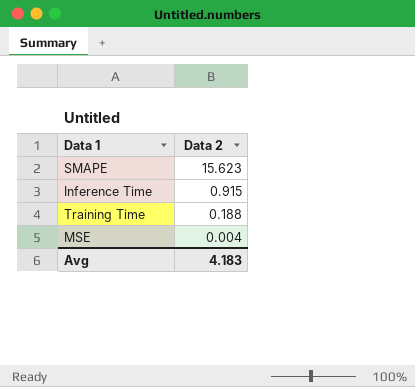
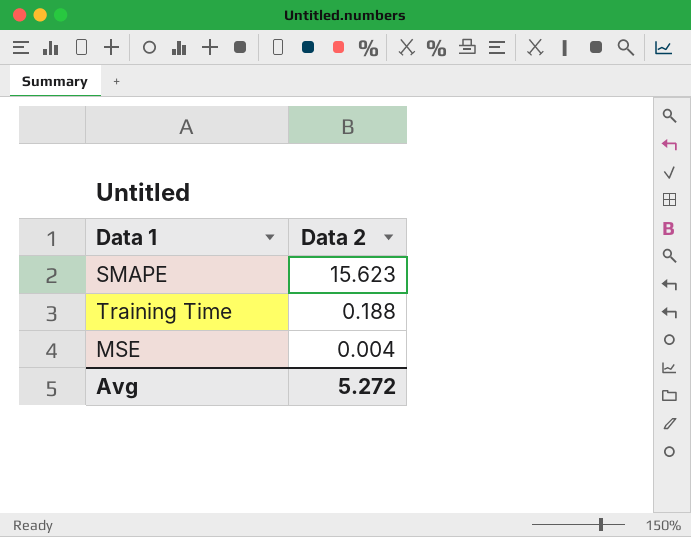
row Inference Time: 0.915 -> none
Avg | Data 2: 4.183 -> 5.272

